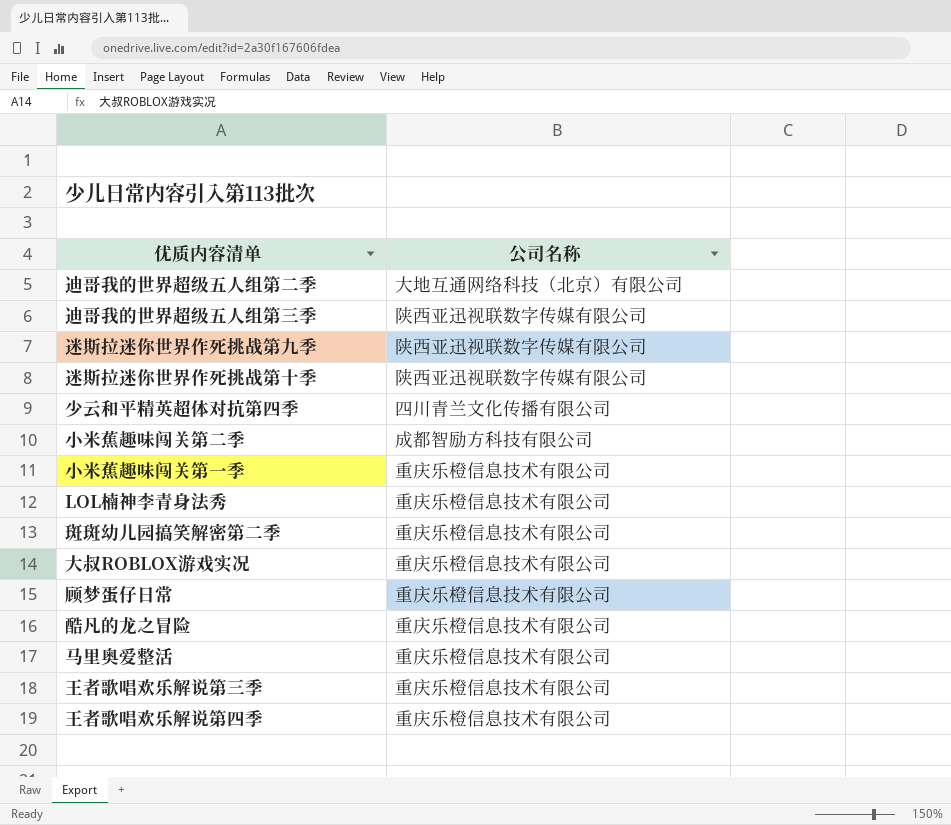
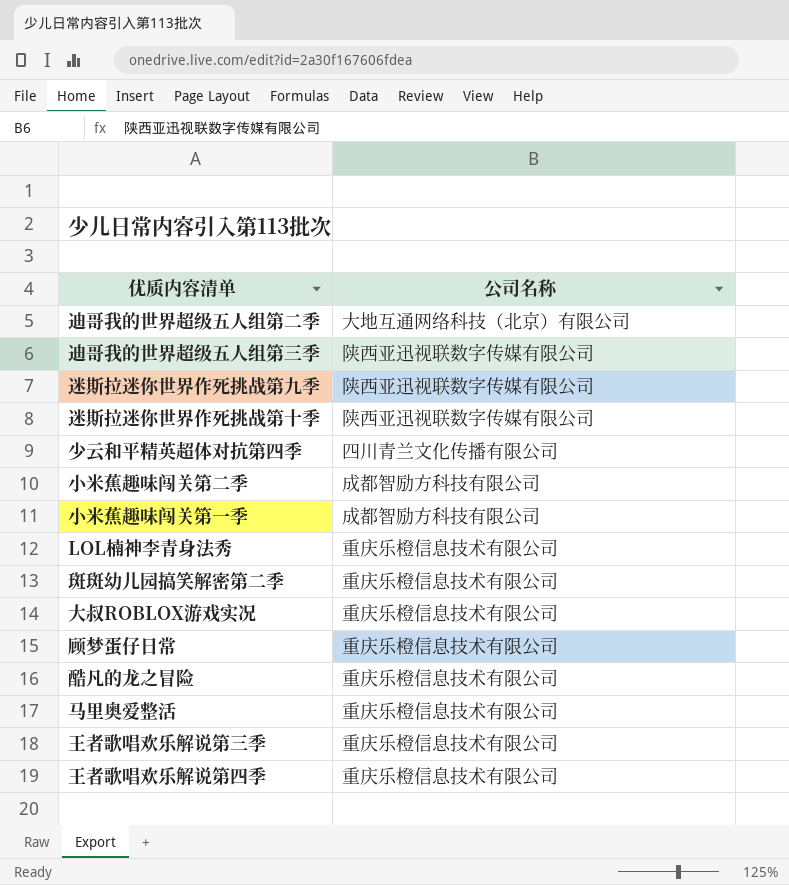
小米蕉趣味闯关第一季 | 公司名称: 重庆乐橙信息技术有限公司 -> 成都智励方科技有限公司

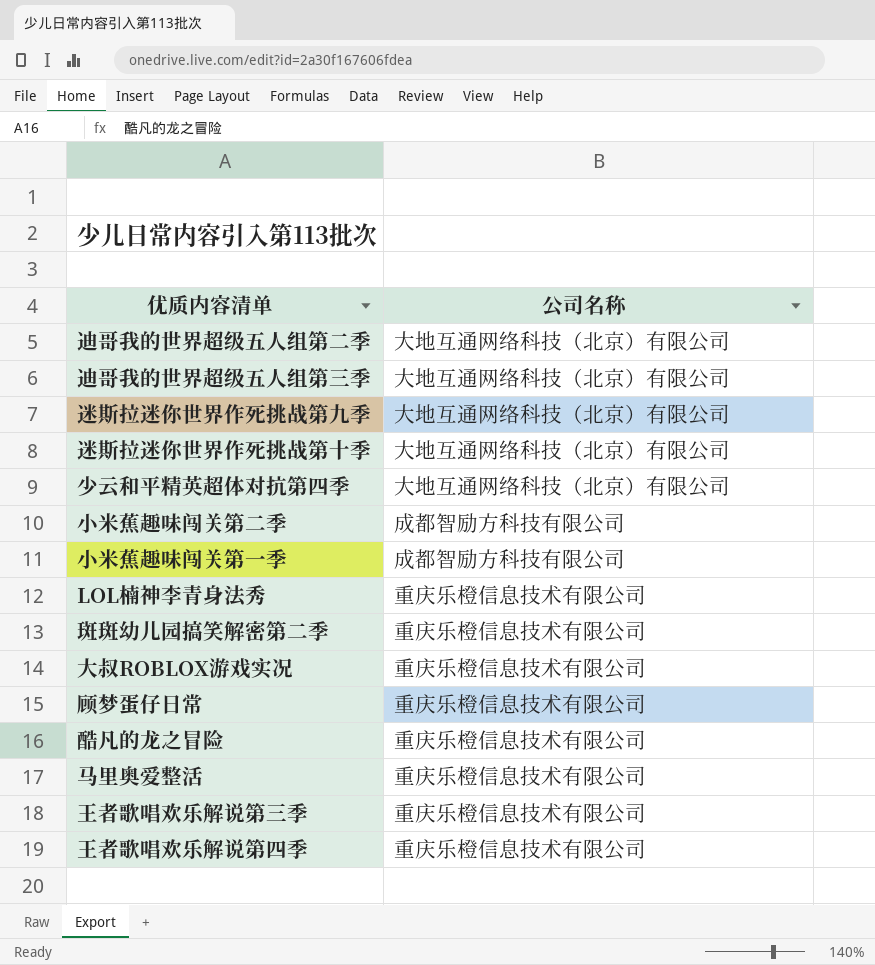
迪哥我的世界超级五人组第三季 | 公司名称: 陕西亚迅视联数字传媒有限公司 -> 大地互通网络科技（北京）有限公司
迷斯拉迷你世界作死挑战第九季 | 公司名称: 陕西亚迅视联数字传媒有限公司 -> 大地互通网络科技（北京）有限公司
迷斯拉迷你世界作死挑战第十季 | 公司名称: 陕西亚迅视联数字传媒有限公司 -> 大地互通网络科技（北京）有限公司
少云和平精英超体对抗第四季 | 公司名称: 四川青兰文化传播有限公司 -> 大地互通网络科技（北京）有限公司

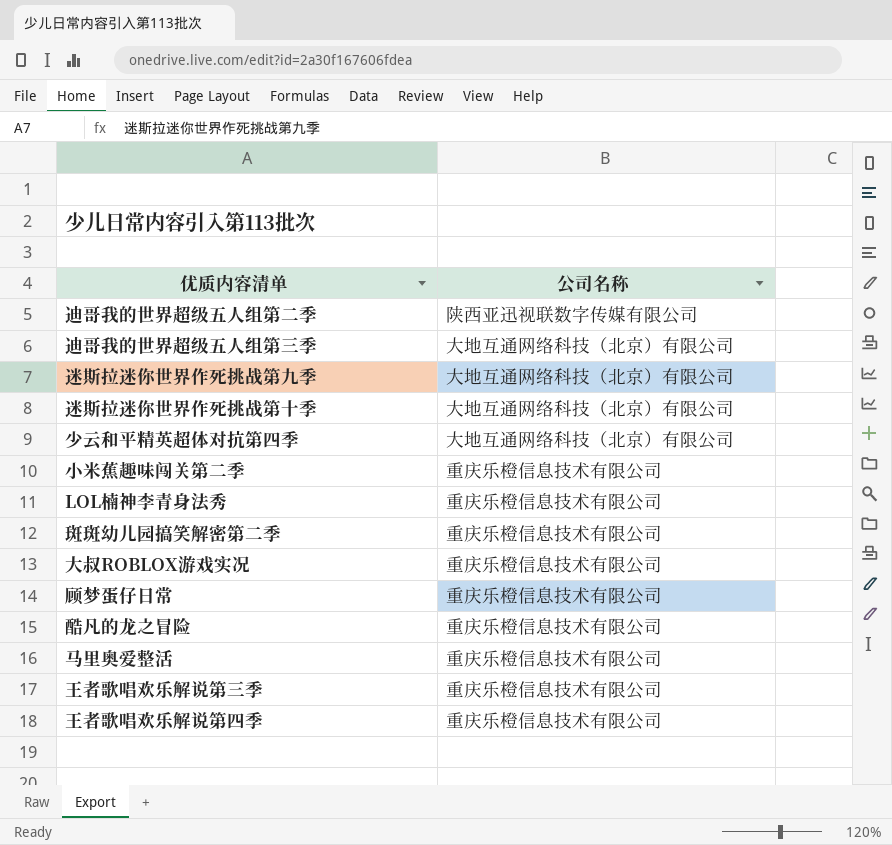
row 小米蕉趣味闯关第一季: 成都智励方科技有限公司 -> none
迪哥我的世界超级五人组第二季 | 公司名称: 大地互通网络科技（北京）有限公司 -> 陕西亚迅视联数字传媒有限公司
小米蕉趣味闯关第二季 | 公司名称: 成都智励方科技有限公司 -> 重庆乐橙信息技术有限公司

